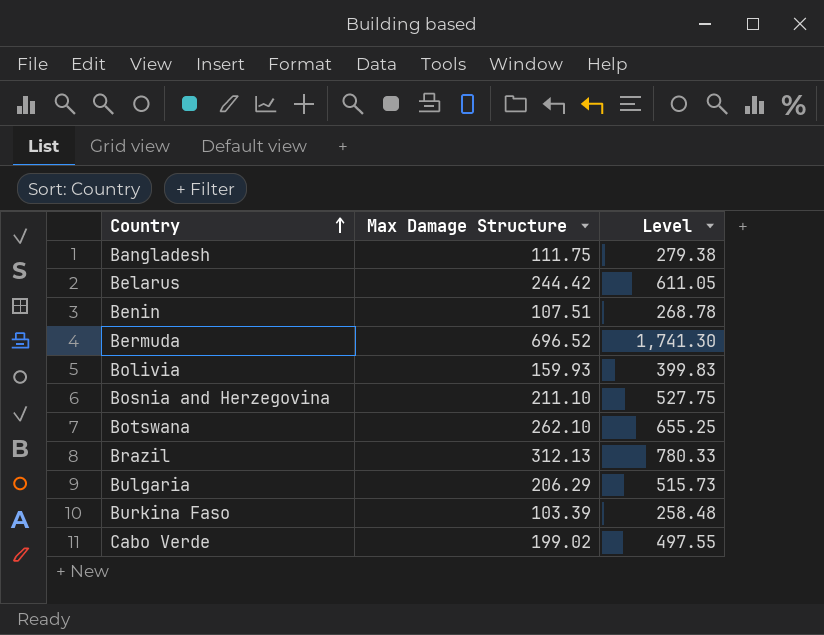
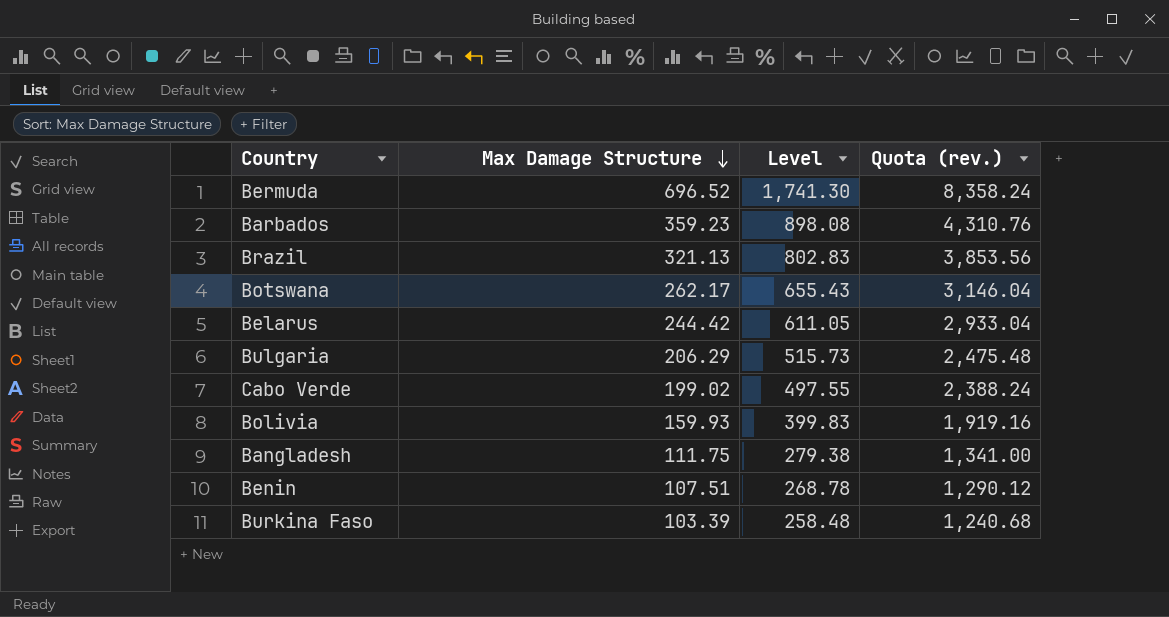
row order: Country ascending -> Max Damage Structure descending
column Quota (rev.) | formula: none -> [Max Damage Structure] * 12
row Bosnia and Herzegovina: 211.10 | 527.75 -> none
row Barbados: none -> 359.23 | 898.08 | 4,310.76
Brazil | Max Damage Structure: 312.13 -> 321.13
Brazil | Level: 780.33 -> 802.83
Botswana | Max Damage Structure: 262.10 -> 262.17
Botswana | Level: 655.25 -> 655.43

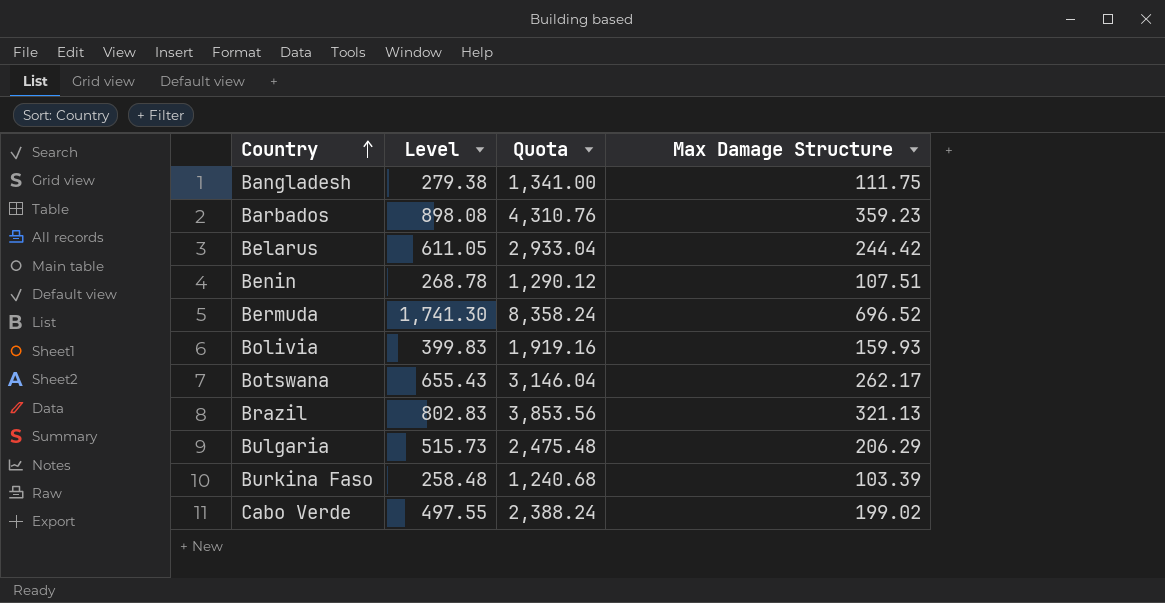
row order: Max Damage Structure descending -> Country ascending
column name: Quota (rev.) -> Quota
column Max Damage Structure | position: 2 -> 4

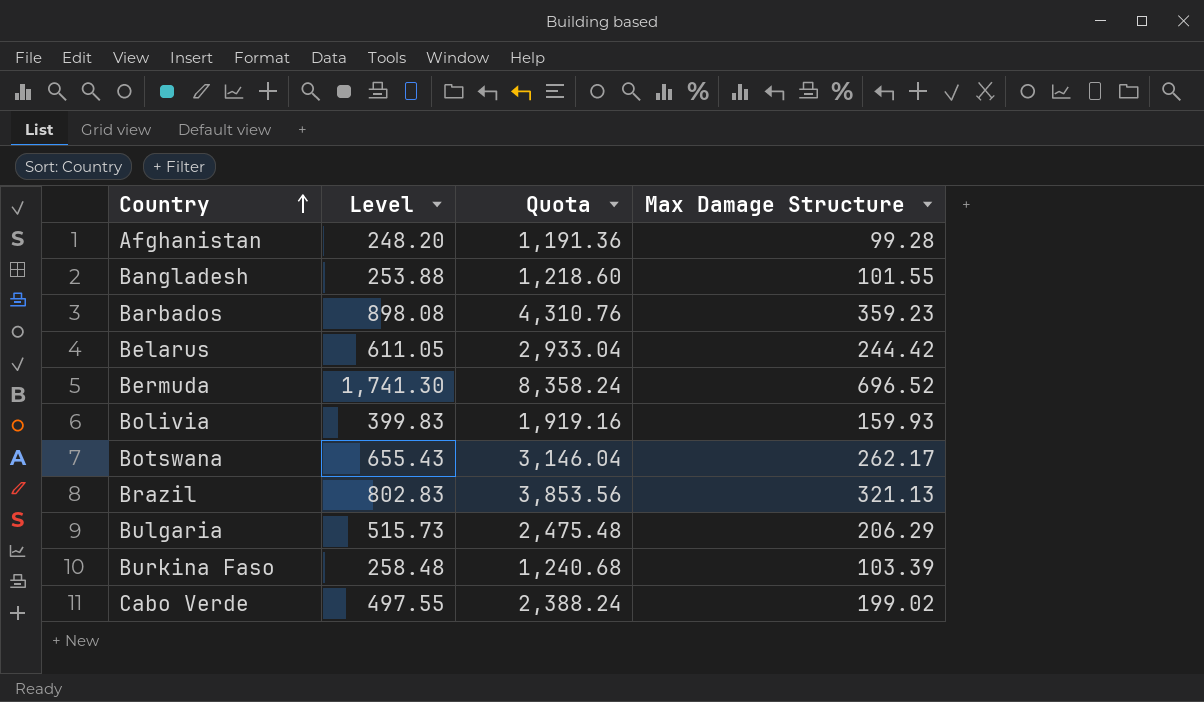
row Benin: 268.78 | 1,290.12 | 107.51 -> none
row Afghanistan: none -> 248.20 | 1,191.36 | 99.28
Bangladesh | Level: 279.38 -> 253.88
Bangladesh | Quota: 1,341.00 -> 1,218.60
Bangladesh | Max Damage Structure: 111.75 -> 101.55

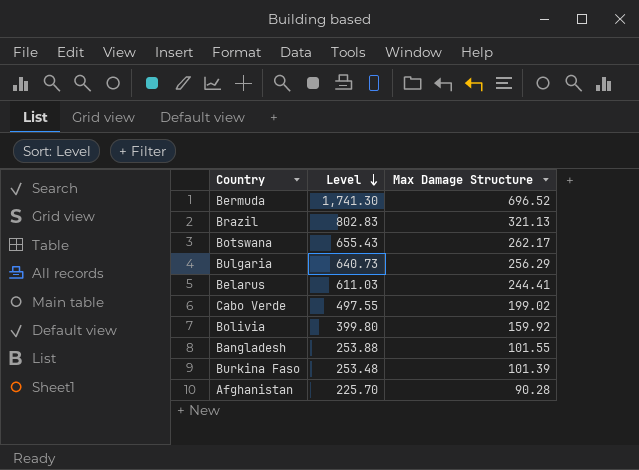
row order: Country ascending -> Level descending
column Quota | formula: [Max Damage Structure] * 12 -> none
row Barbados: 898.08 | 4,310.76 | 359.23 -> none
Bulgaria | Level: 515.73 -> 640.73
Bulgaria | Max Damage Structure: 206.29 -> 256.29
Belarus | Level: 611.05 -> 611.03
Belarus | Max Damage Structure: 244.42 -> 244.41
Bolivia | Level: 399.83 -> 399.80
Bolivia | Max Damage Structure: 159.93 -> 159.92
Burkina Faso | Level: 258.48 -> 253.48
Burkina Faso | Max Damage Structure: 103.39 -> 101.39
Afghanistan | Level: 248.20 -> 225.70
Afghanistan | Max Damage Structure: 99.28 -> 90.28

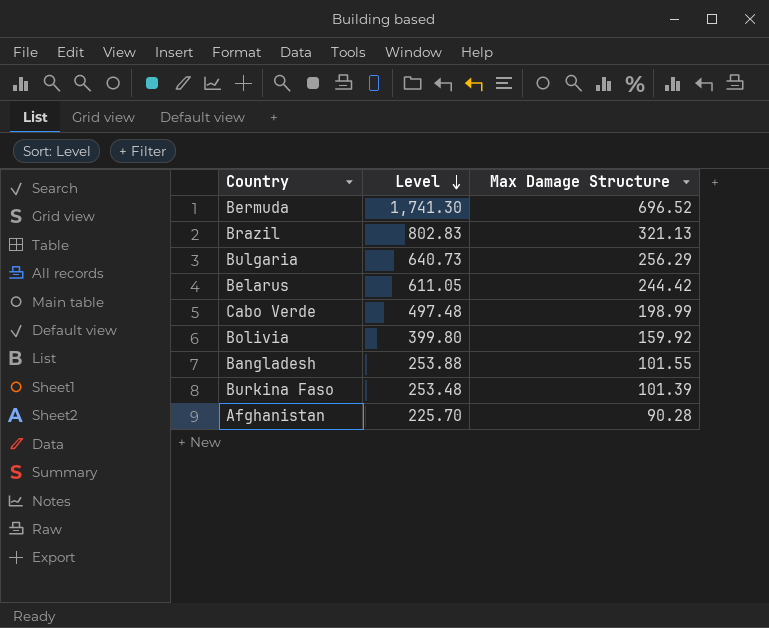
row Botswana: 655.43 | 262.17 -> none
Belarus | Level: 611.03 -> 611.05
Belarus | Max Damage Structure: 244.41 -> 244.42
Cabo Verde | Level: 497.55 -> 497.48
Cabo Verde | Max Damage Structure: 199.02 -> 198.99

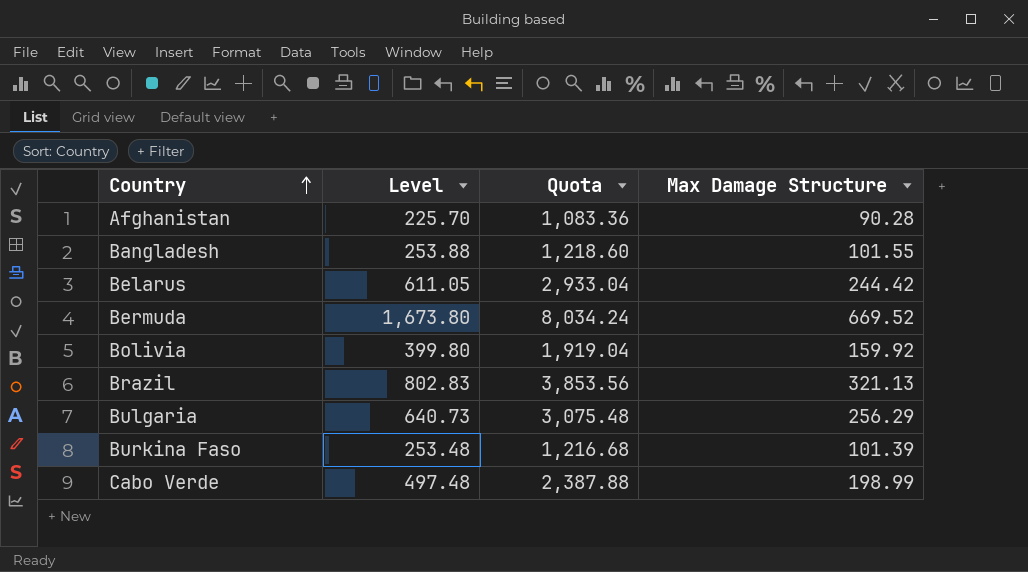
row order: Level descending -> Country ascending
column Quota | formula: none -> [Max Damage Structure] * 12
Bermuda | Level: 1,741.30 -> 1,673.80
Bermuda | Max Damage Structure: 696.52 -> 669.52

